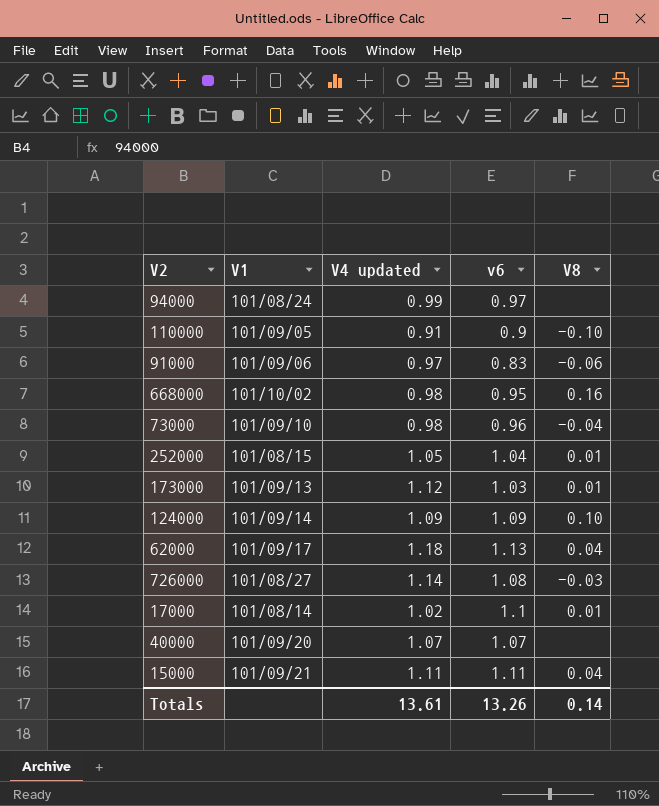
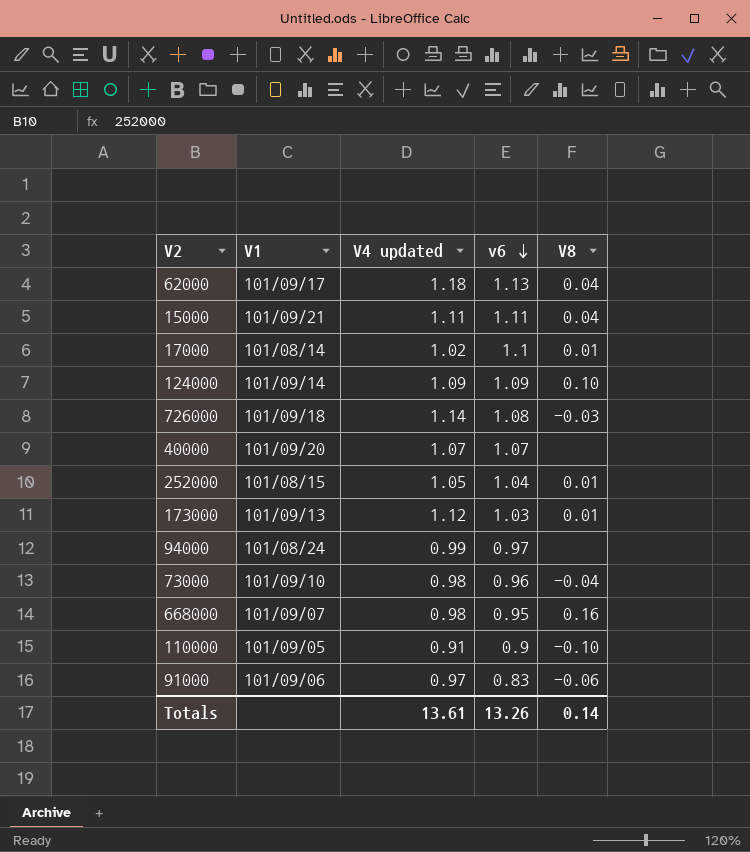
row order: none -> v6 descending
726000 | V1: 101/08/27 -> 101/09/18
668000 | V1: 101/10/02 -> 101/09/07

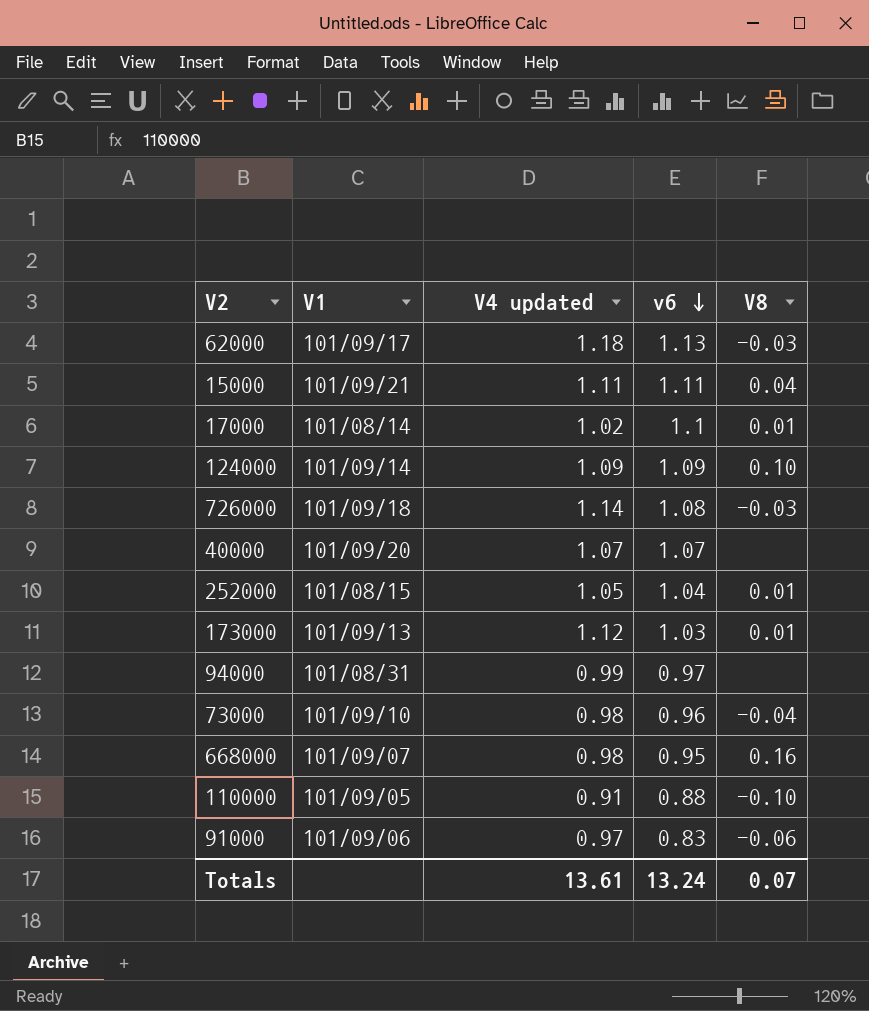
62000 | V8: 0.04 -> -0.03
94000 | V1: 101/08/24 -> 101/08/31
110000 | v6: 0.9 -> 0.88
Totals | v6: 13.26 -> 13.24
Totals | V8: 0.14 -> 0.07

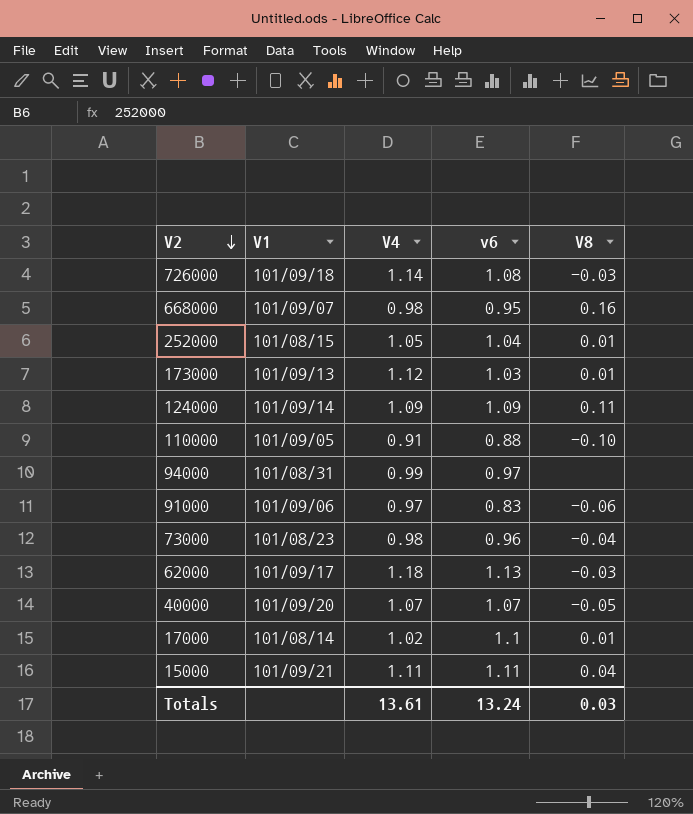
row order: v6 descending -> V2 descending
column name: V4 updated -> V4
124000 | V8: 0.10 -> 0.11
73000 | V1: 101/09/10 -> 101/08/23
40000 | V8: none -> -0.05
Totals | V8: 0.07 -> 0.03

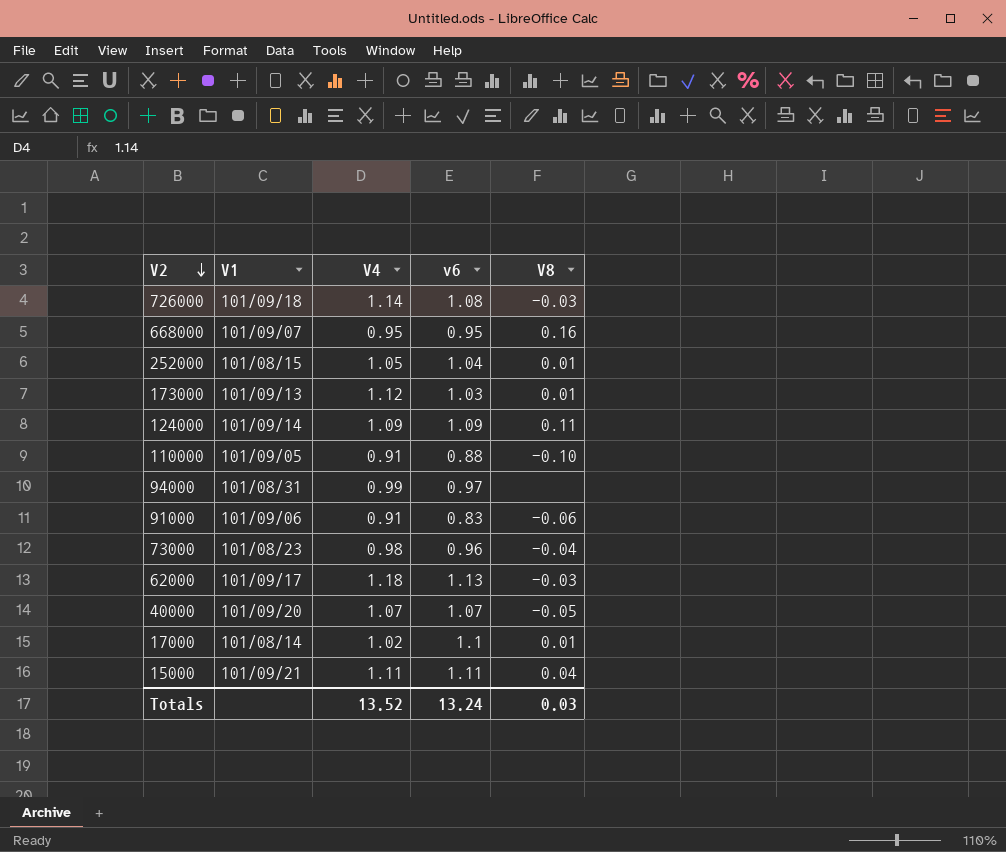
668000 | V4: 0.98 -> 0.95
91000 | V4: 0.97 -> 0.91
Totals | V4: 13.61 -> 13.52

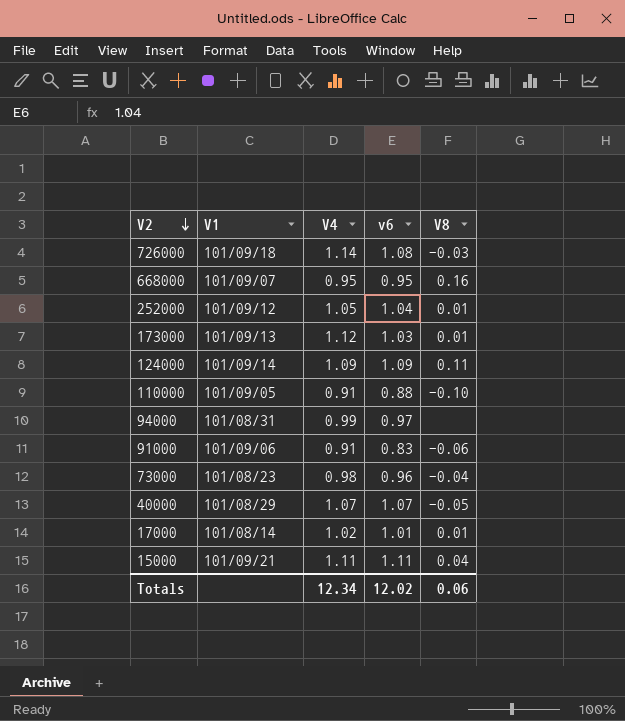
row 62000: 101/09/17 | 1.18 | 1.13 | -0.03 -> none
252000 | V1: 101/08/15 -> 101/09/12
40000 | V1: 101/09/20 -> 101/08/29
17000 | v6: 1.1 -> 1.01
Totals | V4: 13.52 -> 12.34
Totals | v6: 13.24 -> 12.02
Totals | V8: 0.03 -> 0.06

